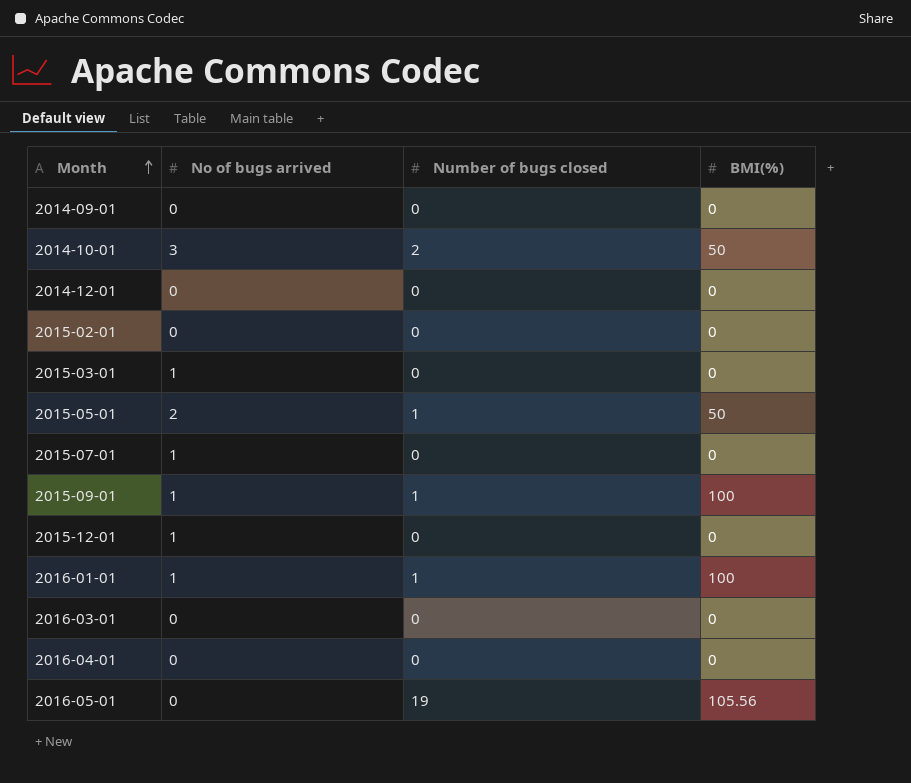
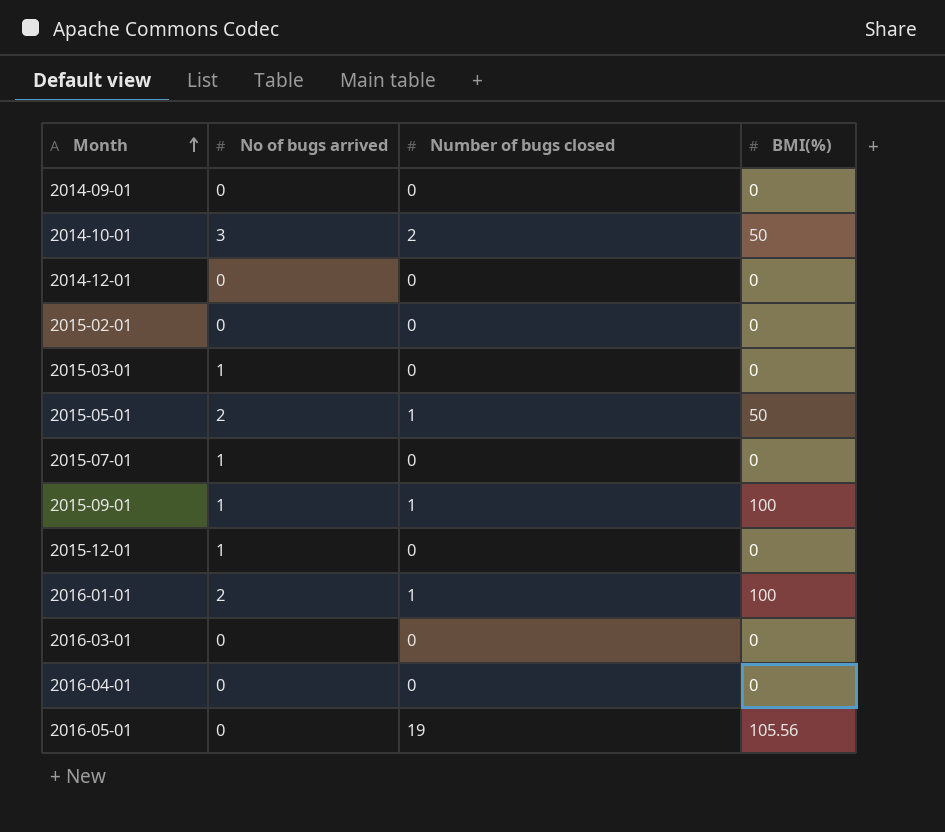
2016-01-01 | No of bugs arrived: 1 -> 2

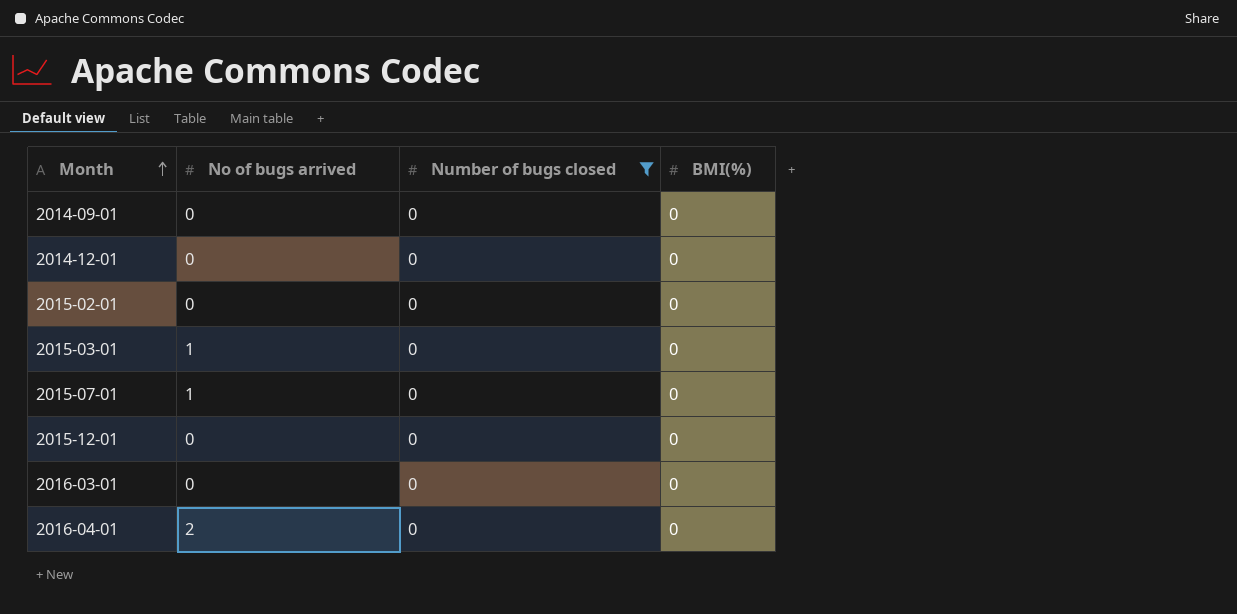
filter: none -> Number of bugs closed = 0
2015-12-01 | No of bugs arrived: 1 -> 0
2016-04-01 | No of bugs arrived: 0 -> 2

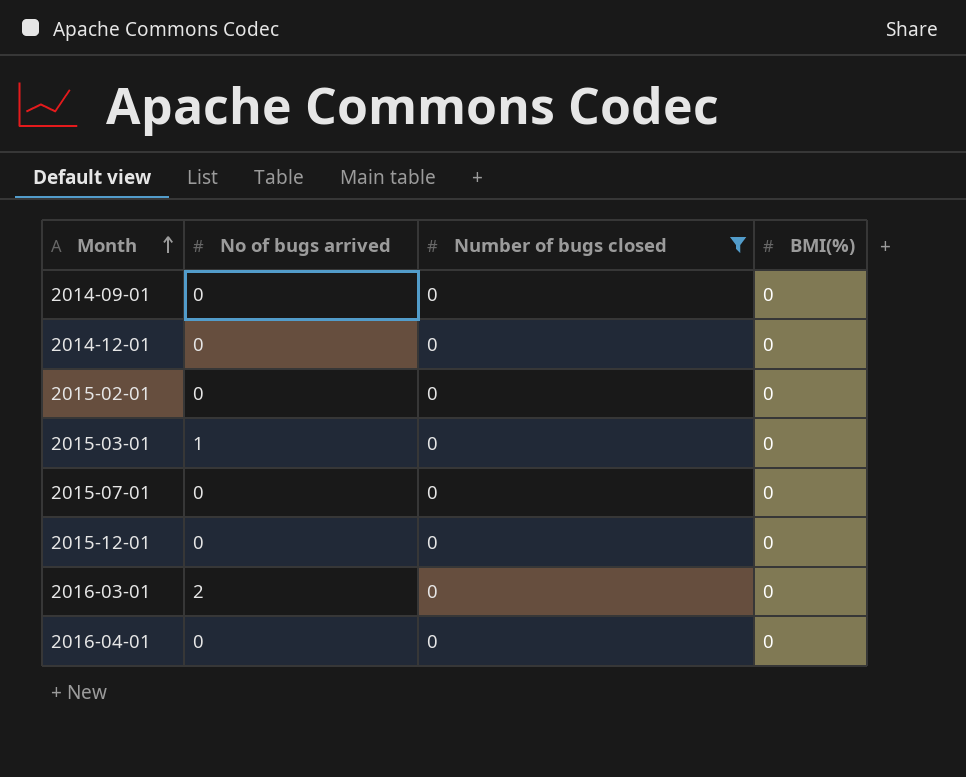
2015-07-01 | No of bugs arrived: 1 -> 0
2016-03-01 | No of bugs arrived: 0 -> 2
2016-04-01 | No of bugs arrived: 2 -> 0

